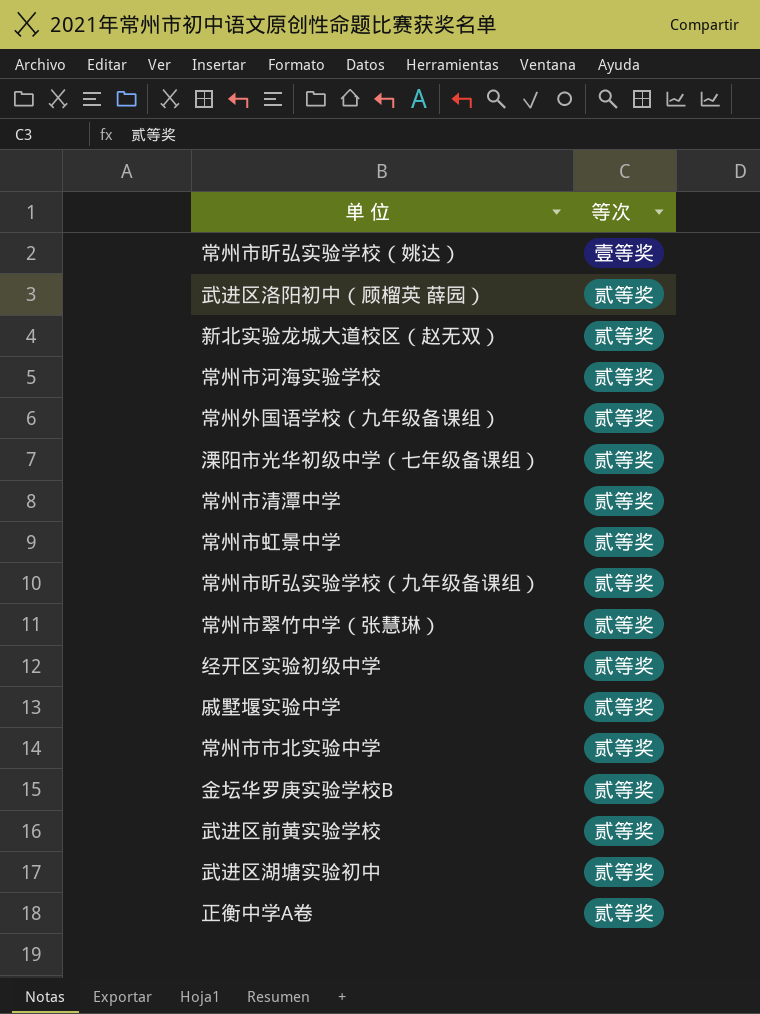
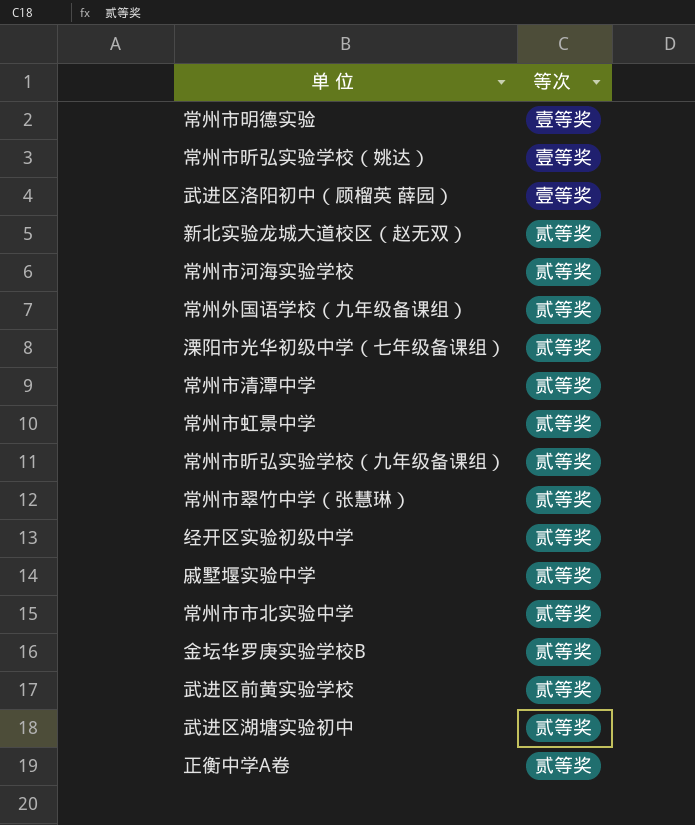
row 常州市明德实验: none -> 壹等奖
武进区洛阳初中（顾榴英 薛园） | 等次: 贰等奖 -> 壹等奖

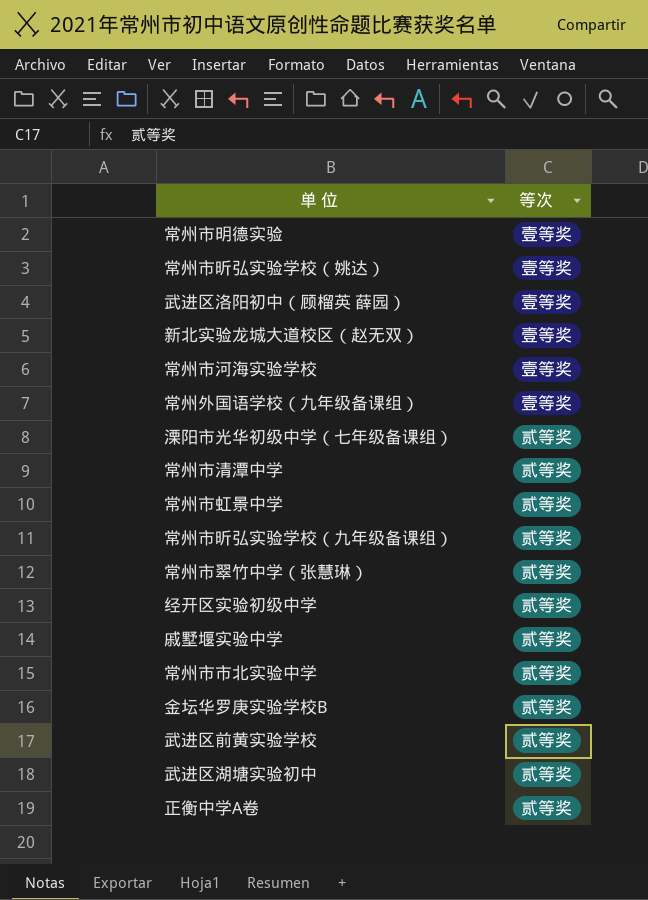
新北实验龙城大道校区（赵无双） | 等次: 贰等奖 -> 壹等奖
常州市河海实验学校 | 等次: 贰等奖 -> 壹等奖
常州外国语学校（九年级备课组） | 等次: 贰等奖 -> 壹等奖

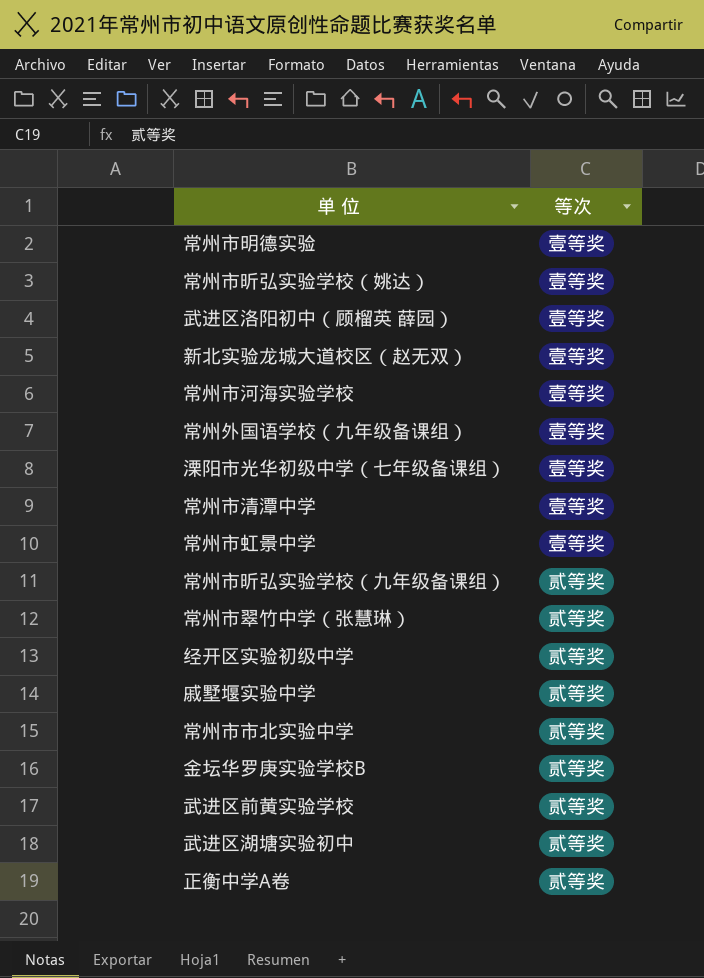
溧阳市光华初级中学（七年级备课组） | 等次: 贰等奖 -> 壹等奖
常州市清潭中学 | 等次: 贰等奖 -> 壹等奖
常州市虹景中学 | 等次: 贰等奖 -> 壹等奖

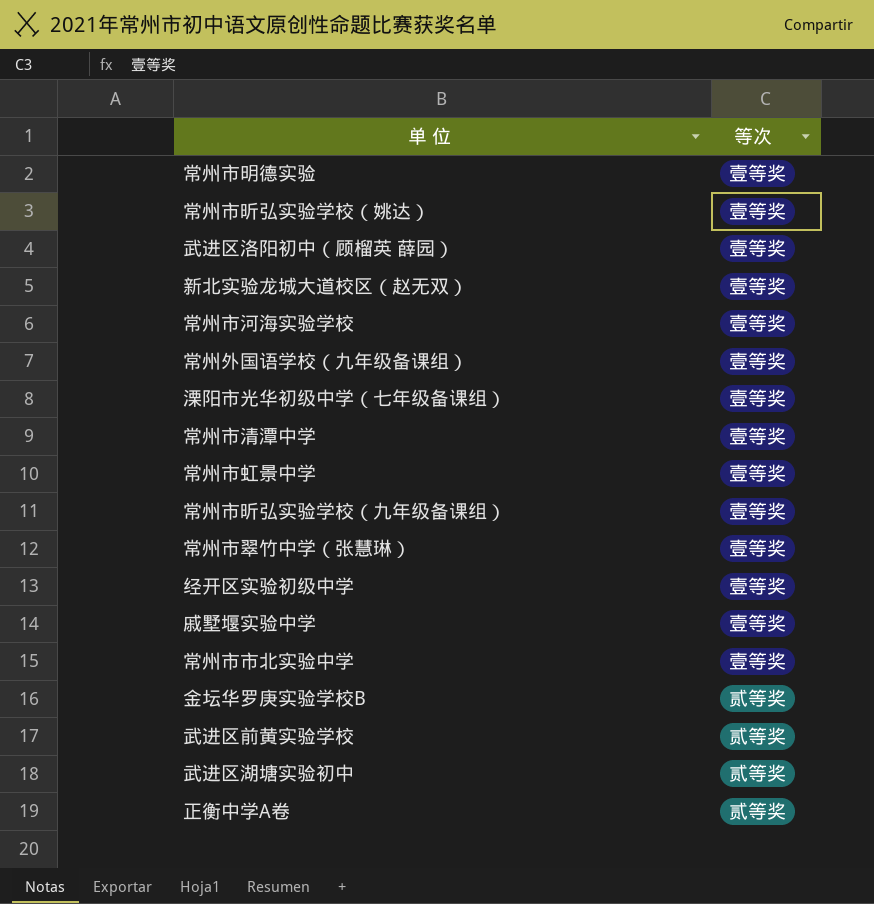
常州市昕弘实验学校（九年级备课组） | 等次: 贰等奖 -> 壹等奖
常州市翠竹中学（张慧琳） | 等次: 贰等奖 -> 壹等奖
经开区实验初级中学 | 等次: 贰等奖 -> 壹等奖
戚墅堰实验中学 | 等次: 贰等奖 -> 壹等奖
常州市市北实验中学 | 等次: 贰等奖 -> 壹等奖

